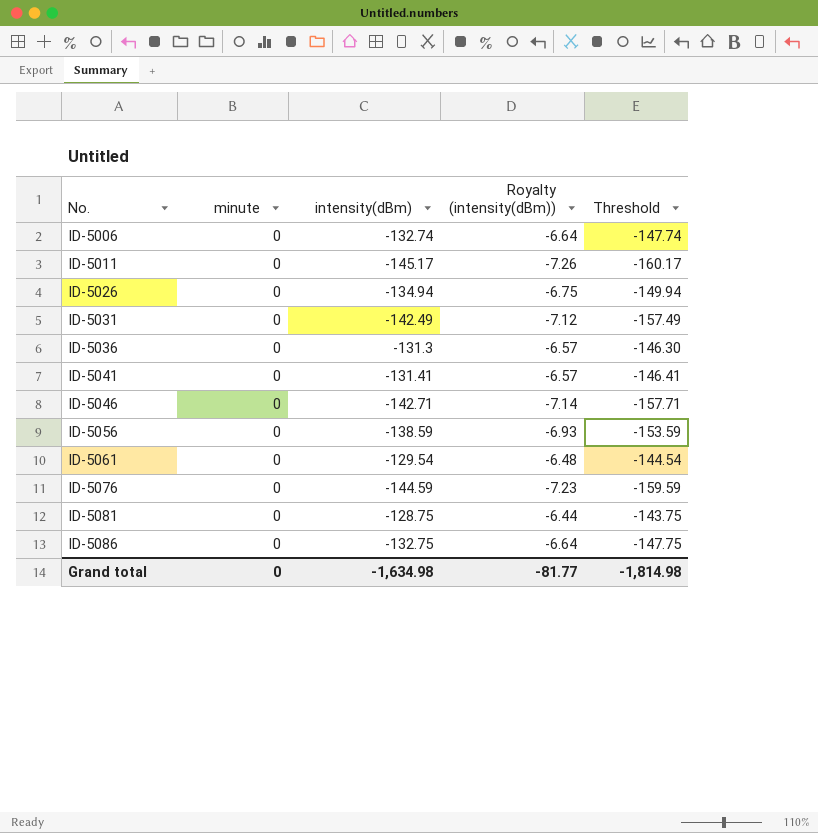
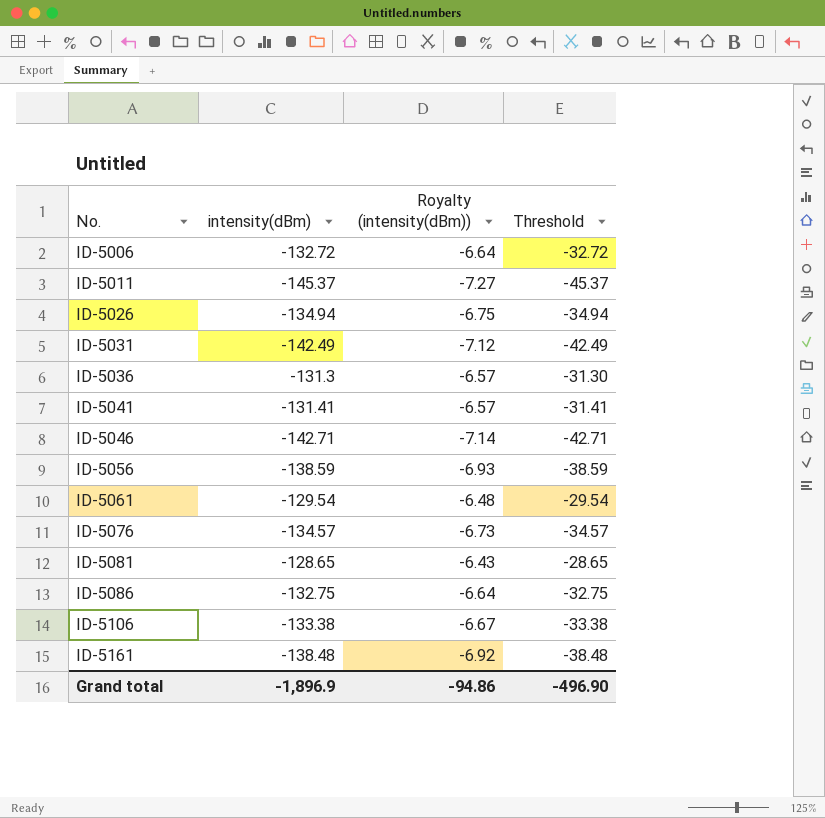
column minute | position: 2 -> none
column Threshold | formula: [intensity(dBm)] - 15 -> [intensity(dBm)] + 100
ID-5006 | intensity(dBm): -132.74 -> -132.72
ID-5011 | intensity(dBm): -145.17 -> -145.37
ID-5011 | Royalty (intensity(dBm)): -7.26 -> -7.27
ID-5076 | intensity(dBm): -144.59 -> -134.57
ID-5076 | Royalty (intensity(dBm)): -7.23 -> -6.73
ID-5081 | intensity(dBm): -128.75 -> -128.65
ID-5081 | Royalty (intensity(dBm)): -6.44 -> -6.43
row ID-5106: none -> -133.38 | -6.67 | -33.38
row ID-5161: none -> -138.48 | -6.92 | -38.48
Grand total | intensity(dBm): -1,634.98 -> -1,896.9
Grand total | Royalty (intensity(dBm)): -81.77 -> -94.86
Grand total | Threshold: -1,814.98 -> -496.90

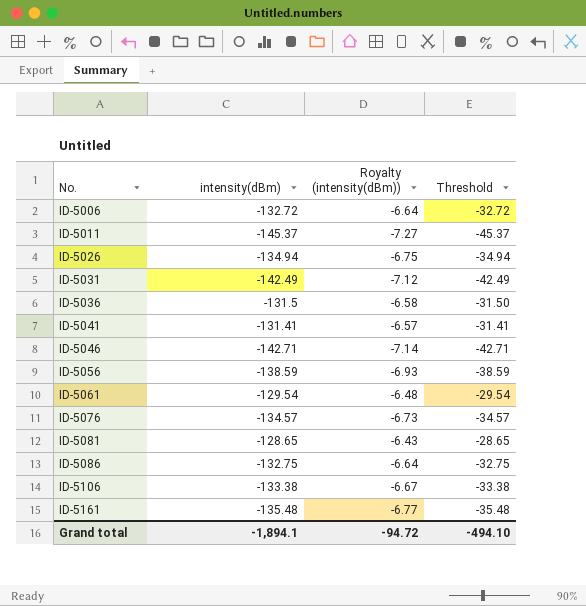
ID-5036 | intensity(dBm): -131.3 -> -131.5
ID-5036 | Royalty (intensity(dBm)): -6.57 -> -6.58
ID-5036 | Threshold: -31.30 -> -31.50
ID-5161 | intensity(dBm): -138.48 -> -135.48
ID-5161 | Royalty (intensity(dBm)): -6.92 -> -6.77
ID-5161 | Threshold: -38.48 -> -35.48
Grand total | intensity(dBm): -1,896.9 -> -1,894.1
Grand total | Royalty (intensity(dBm)): -94.86 -> -94.72
Grand total | Threshold: -496.90 -> -494.10

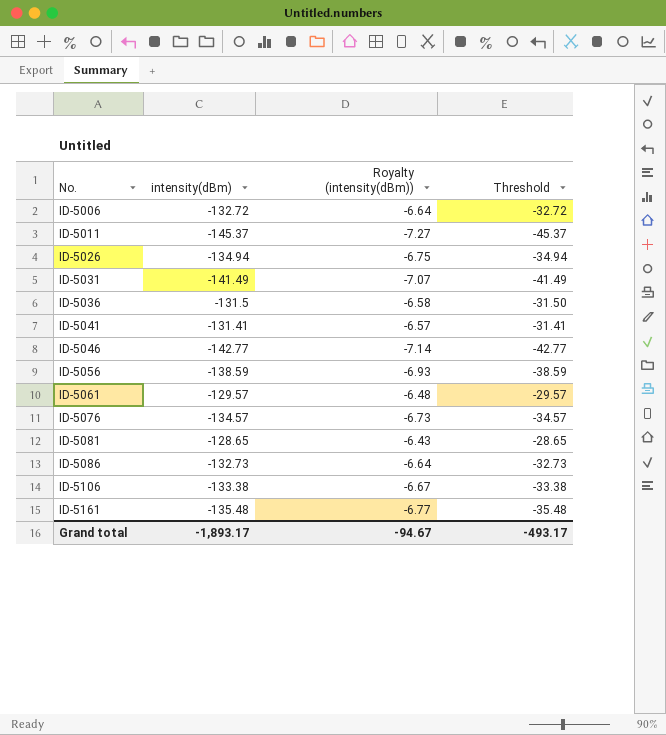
ID-5031 | intensity(dBm): -142.49 -> -141.49
ID-5031 | Royalty (intensity(dBm)): -7.12 -> -7.07
ID-5031 | Threshold: -42.49 -> -41.49
ID-5046 | intensity(dBm): -142.71 -> -142.77
ID-5046 | Threshold: -42.71 -> -42.77
ID-5061 | intensity(dBm): -129.54 -> -129.57
ID-5061 | Threshold: -29.54 -> -29.57
ID-5086 | intensity(dBm): -132.75 -> -132.73
ID-5086 | Threshold: -32.75 -> -32.73
Grand total | intensity(dBm): -1,894.1 -> -1,893.17
Grand total | Royalty (intensity(dBm)): -94.72 -> -94.67
Grand total | Threshold: -494.10 -> -493.17

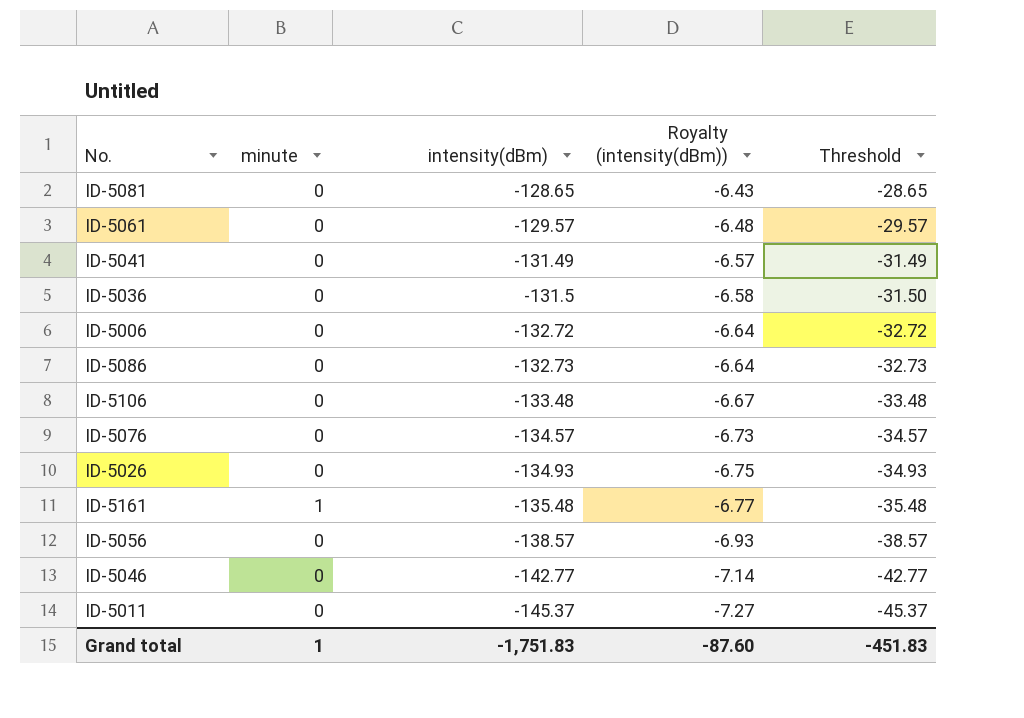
row order: No. ascending -> intensity(dBm) descending
column minute | position: none -> 2
row ID-5031: -141.49 | -7.07 | -41.49 -> none
ID-5041 | intensity(dBm): -131.41 -> -131.49
ID-5041 | Threshold: -31.41 -> -31.49
ID-5106 | intensity(dBm): -133.38 -> -133.48
ID-5106 | Threshold: -33.38 -> -33.48
ID-5026 | intensity(dBm): -134.94 -> -134.93
ID-5026 | Threshold: -34.94 -> -34.93
ID-5056 | intensity(dBm): -138.59 -> -138.57
ID-5056 | Threshold: -38.59 -> -38.57
Grand total | intensity(dBm): -1,893.17 -> -1,751.83
Grand total | Royalty (intensity(dBm)): -94.67 -> -87.60
Grand total | Threshold: -493.17 -> -451.83

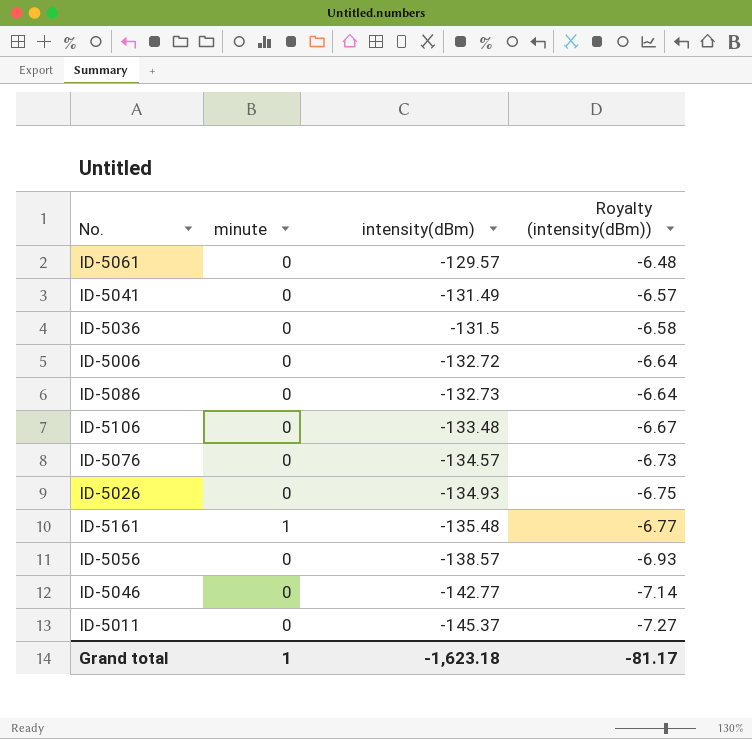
column Threshold | formula: [intensity(dBm)] + 100 -> none
row ID-5081: 0 | -128.65 | -6.43 | -28.65 -> none
Grand total | intensity(dBm): -1,751.83 -> -1,623.18
Grand total | Royalty (intensity(dBm)): -87.60 -> -81.17

